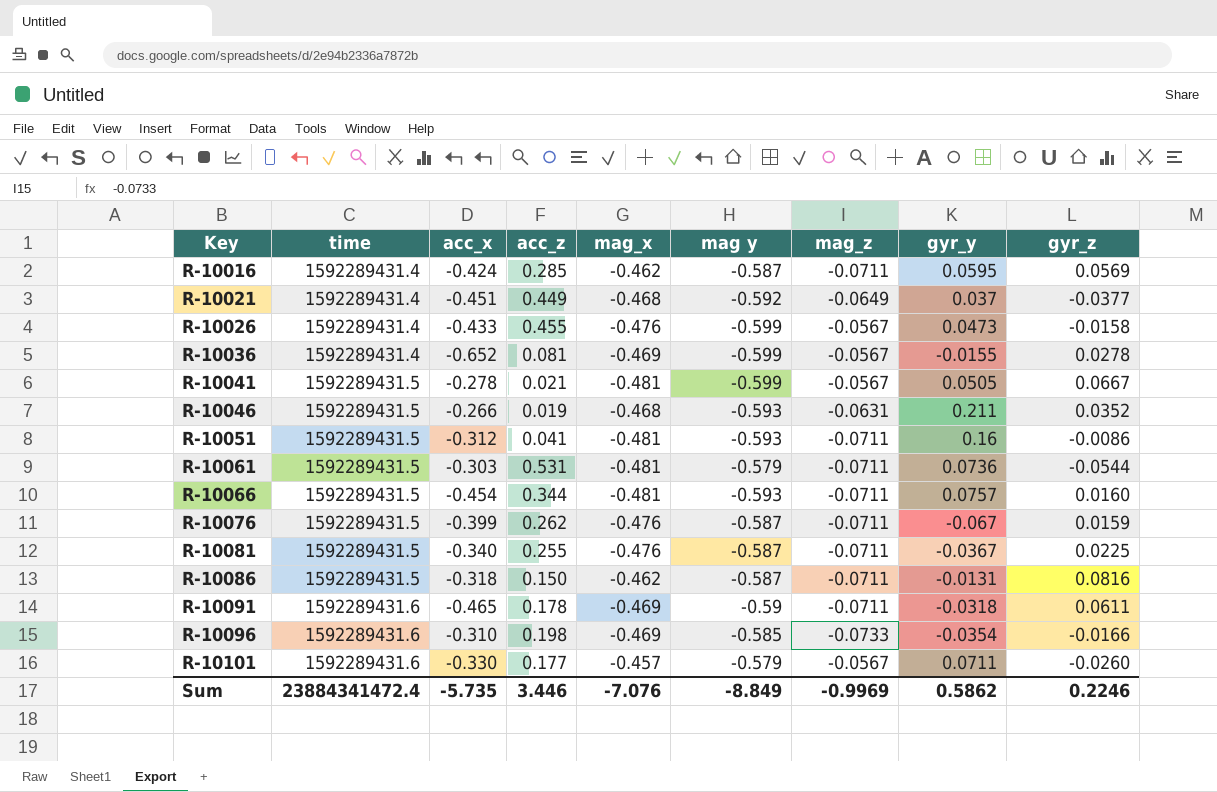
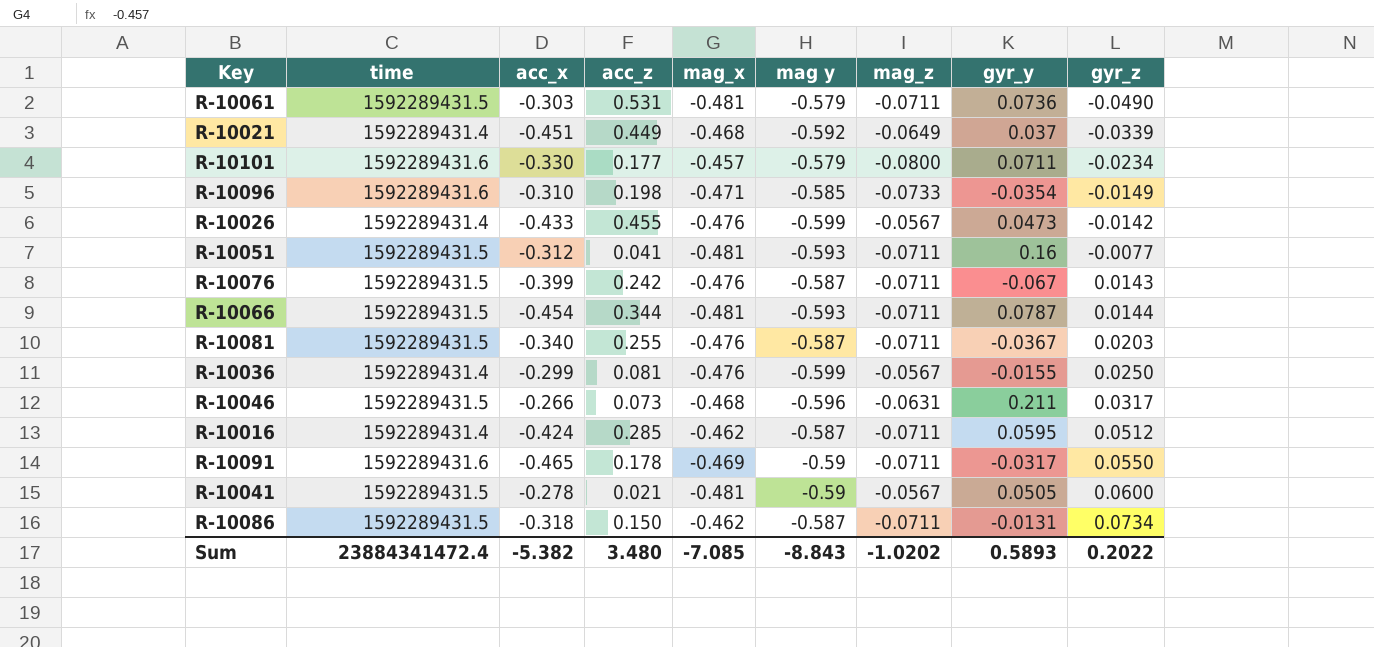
row order: Key ascending -> gyr_z ascending
R-10061 | gyr_z: -0.0544 -> -0.0490
R-10021 | gyr_z: -0.0377 -> -0.0339
R-10101 | mag_z: -0.0567 -> -0.0800
R-10101 | gyr_z: -0.0260 -> -0.0234
R-10096 | mag_x: -0.469 -> -0.471
R-10096 | gyr_z: -0.0166 -> -0.0149
R-10026 | gyr_z: -0.0158 -> -0.0142
R-10051 | gyr_z: -0.0086 -> -0.0077
R-10076 | acc_z: 0.262 -> 0.242
R-10076 | gyr_z: 0.0159 -> 0.0143
R-10066 | gyr_y: 0.0757 -> 0.0787
R-10066 | gyr_z: 0.0160 -> 0.0144
R-10081 | gyr_z: 0.0225 -> 0.0203
R-10036 | acc_x: -0.652 -> -0.299
R-10036 | mag_x: -0.469 -> -0.476
R-10036 | gyr_z: 0.0278 -> 0.0250
R-10046 | acc_z: 0.019 -> 0.073
R-10046 | mag y: -0.593 -> -0.596
R-10046 | gyr_z: 0.0352 -> 0.0317
R-10016 | gyr_z: 0.0569 -> 0.0512
R-10091 | gyr_y: -0.0318 -> -0.0317
R-10091 | gyr_z: 0.0611 -> 0.0550
R-10041 | mag y: -0.599 -> -0.59
R-10041 | gyr_z: 0.0667 -> 0.0600
R-10086 | gyr_z: 0.0816 -> 0.0734
Sum | acc_x: -5.735 -> -5.382
Sum | acc_z: 3.446 -> 3.480
Sum | mag_x: -7.076 -> -7.085
Sum | mag y: -8.849 -> -8.843
Sum | mag_z: -0.9969 -> -1.0202
Sum | gyr_y: 0.5862 -> 0.5893
Sum | gyr_z: 0.2246 -> 0.2022

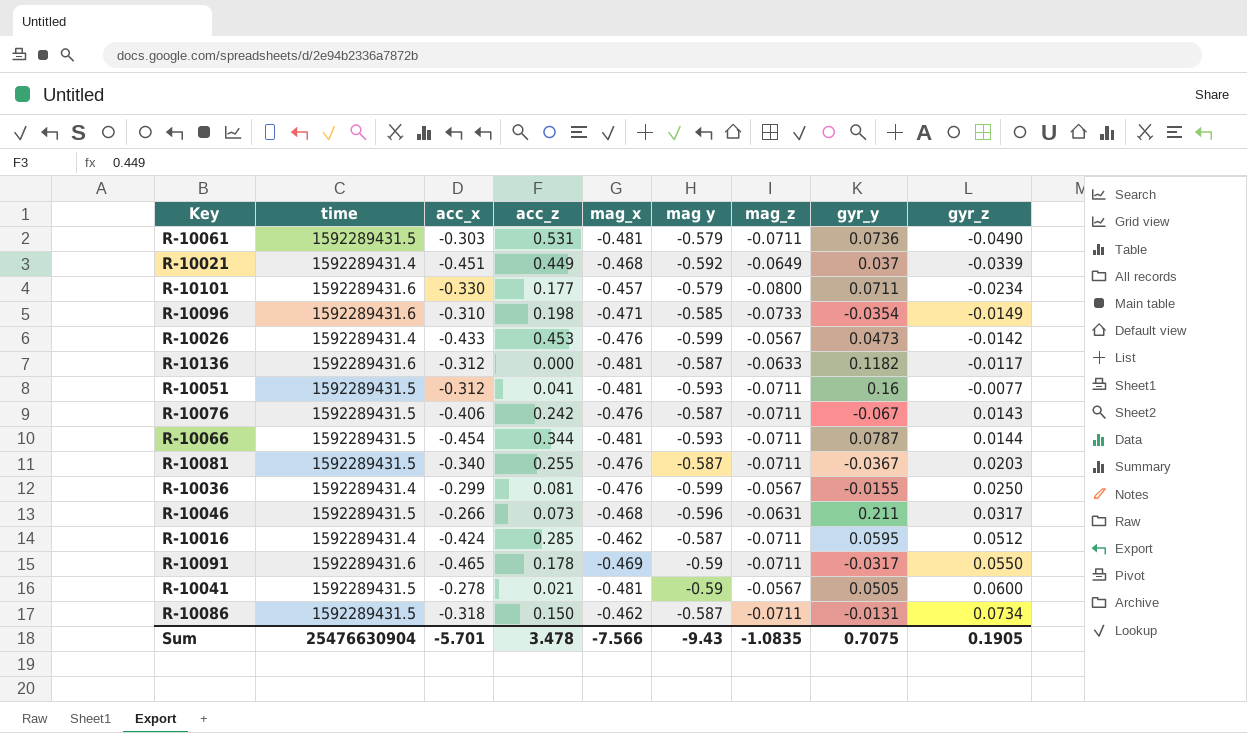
R-10026 | acc_z: 0.455 -> 0.453
row R-10136: none -> 1592289431.6 | -0.312 | 0.000 | -0.481 | -0.587 | -0.0633 | 0.1182 | -0.0117
R-10076 | acc_x: -0.399 -> -0.406
Sum | time: 23884341472.4 -> 25476630904
Sum | acc_x: -5.382 -> -5.701
Sum | acc_z: 3.480 -> 3.478
Sum | mag_x: -7.085 -> -7.566
Sum | mag y: -8.843 -> -9.43
Sum | mag_z: -1.0202 -> -1.0835
Sum | gyr_y: 0.5893 -> 0.7075
Sum | gyr_z: 0.2022 -> 0.1905

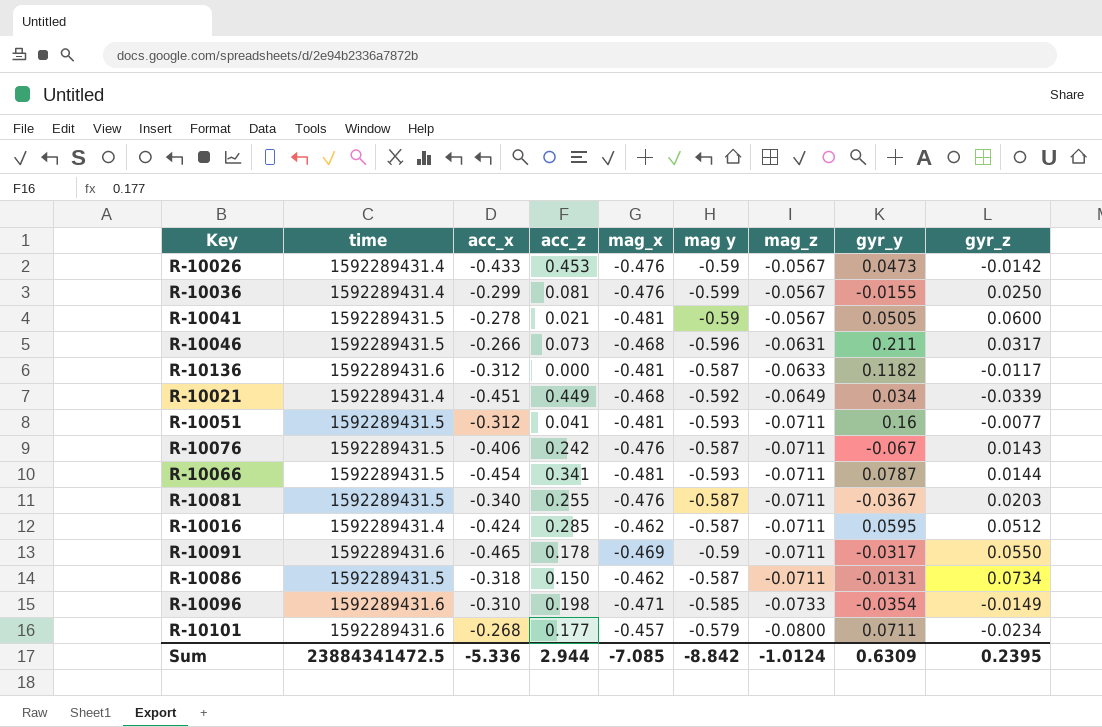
row order: gyr_z ascending -> mag_z descending
row R-10061: 1592289431.5 | -0.303 | 0.531 | -0.481 | -0.579 | -0.0711 | 0.0736 | -0.0490 -> none
R-10026 | mag y: -0.599 -> -0.59
R-10021 | gyr_y: 0.037 -> 0.034
R-10066 | acc_z: 0.344 -> 0.341
R-10101 | acc_x: -0.330 -> -0.268
Sum | time: 25476630904 -> 23884341472.5
Sum | acc_x: -5.701 -> -5.336
Sum | acc_z: 3.478 -> 2.944
Sum | mag_x: -7.566 -> -7.085
Sum | mag y: -9.43 -> -8.842
Sum | mag_z: -1.0835 -> -1.0124
Sum | gyr_y: 0.7075 -> 0.6309
Sum | gyr_z: 0.1905 -> 0.2395

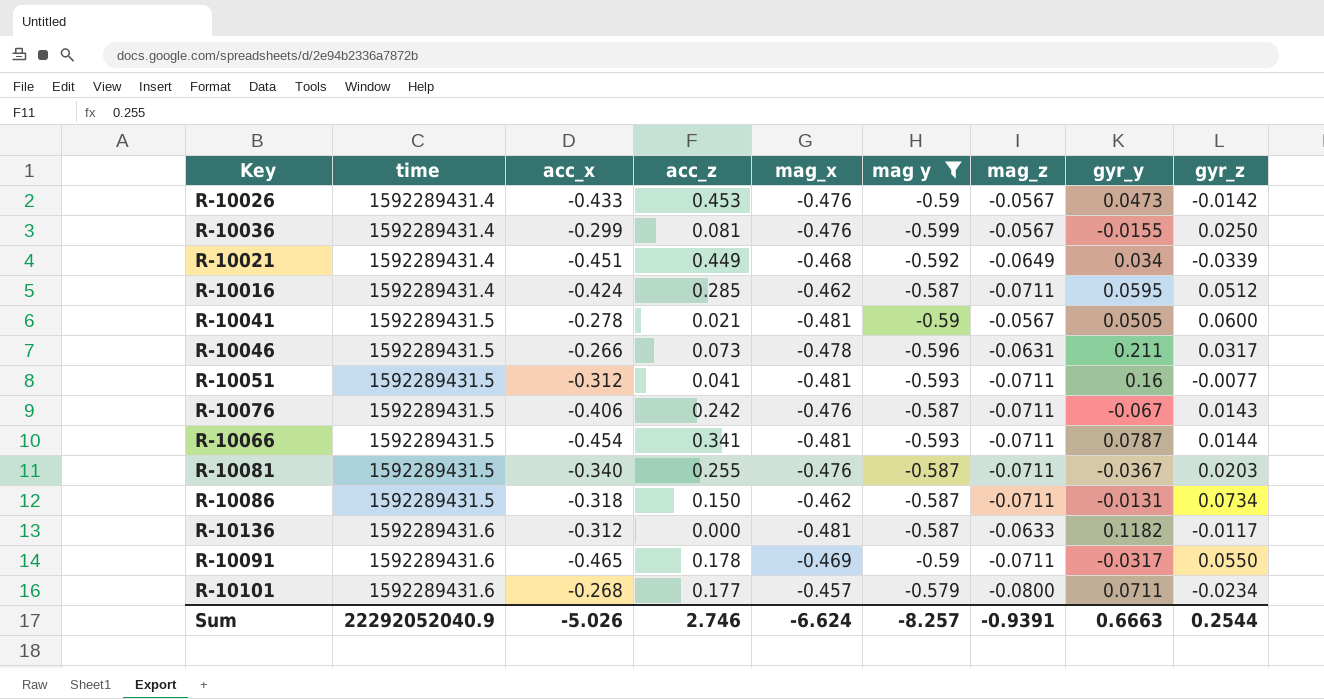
filter: none -> mag y != -0.585
row order: mag_z descending -> time ascending
R-10046 | mag_x: -0.468 -> -0.478
Sum | time: 23884341472.5 -> 22292052040.9
Sum | acc_x: -5.336 -> -5.026
Sum | acc_z: 2.944 -> 2.746
Sum | mag_x: -7.085 -> -6.624
Sum | mag y: -8.842 -> -8.257
Sum | mag_z: -1.0124 -> -0.9391
Sum | gyr_y: 0.6309 -> 0.6663
Sum | gyr_z: 0.2395 -> 0.2544

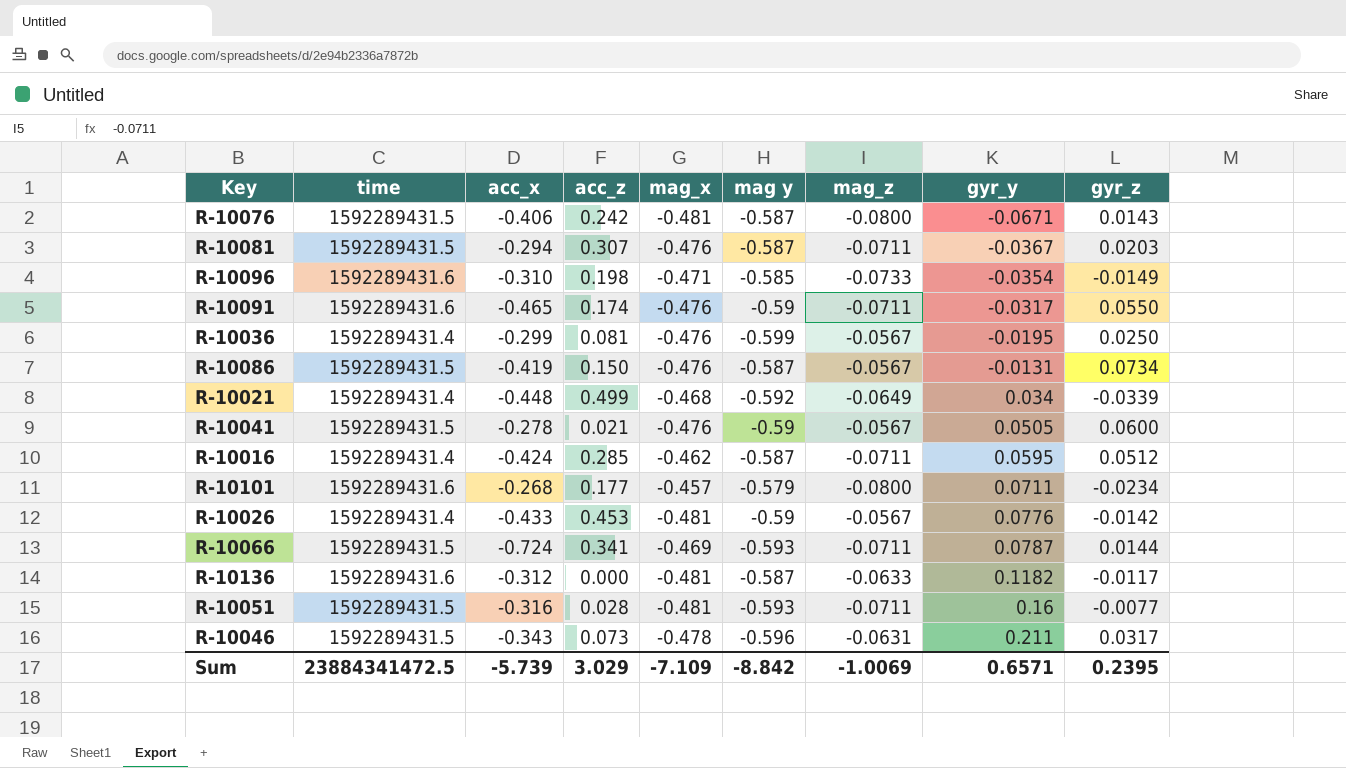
filter: mag y != -0.585 -> none
row order: time ascending -> gyr_y ascending
R-10076 | mag_x: -0.476 -> -0.481
R-10076 | mag_z: -0.0711 -> -0.0800
R-10076 | gyr_y: -0.067 -> -0.0671
R-10081 | acc_x: -0.340 -> -0.294
R-10081 | acc_z: 0.255 -> 0.307
R-10091 | acc_z: 0.178 -> 0.174
R-10091 | mag_x: -0.469 -> -0.476
R-10036 | gyr_y: -0.0155 -> -0.0195
R-10086 | acc_x: -0.318 -> -0.419
R-10086 | mag_x: -0.462 -> -0.476
R-10086 | mag_z: -0.0711 -> -0.0567
R-10021 | acc_x: -0.451 -> -0.448
R-10021 | acc_z: 0.449 -> 0.499
R-10041 | mag_x: -0.481 -> -0.476
R-10026 | mag_x: -0.476 -> -0.481
R-10026 | gyr_y: 0.0473 -> 0.0776
R-10066 | acc_x: -0.454 -> -0.724
R-10066 | mag_x: -0.481 -> -0.469
R-10051 | acc_x: -0.312 -> -0.316
R-10051 | acc_z: 0.041 -> 0.028
R-10046 | acc_x: -0.266 -> -0.343
Sum | time: 22292052040.9 -> 23884341472.5
Sum | acc_x: -5.026 -> -5.739
Sum | acc_z: 2.746 -> 3.029
Sum | mag_x: -6.624 -> -7.109
Sum | mag y: -8.257 -> -8.842
Sum | mag_z: -0.9391 -> -1.0069
Sum | gyr_y: 0.6663 -> 0.6571
Sum | gyr_z: 0.2544 -> 0.2395

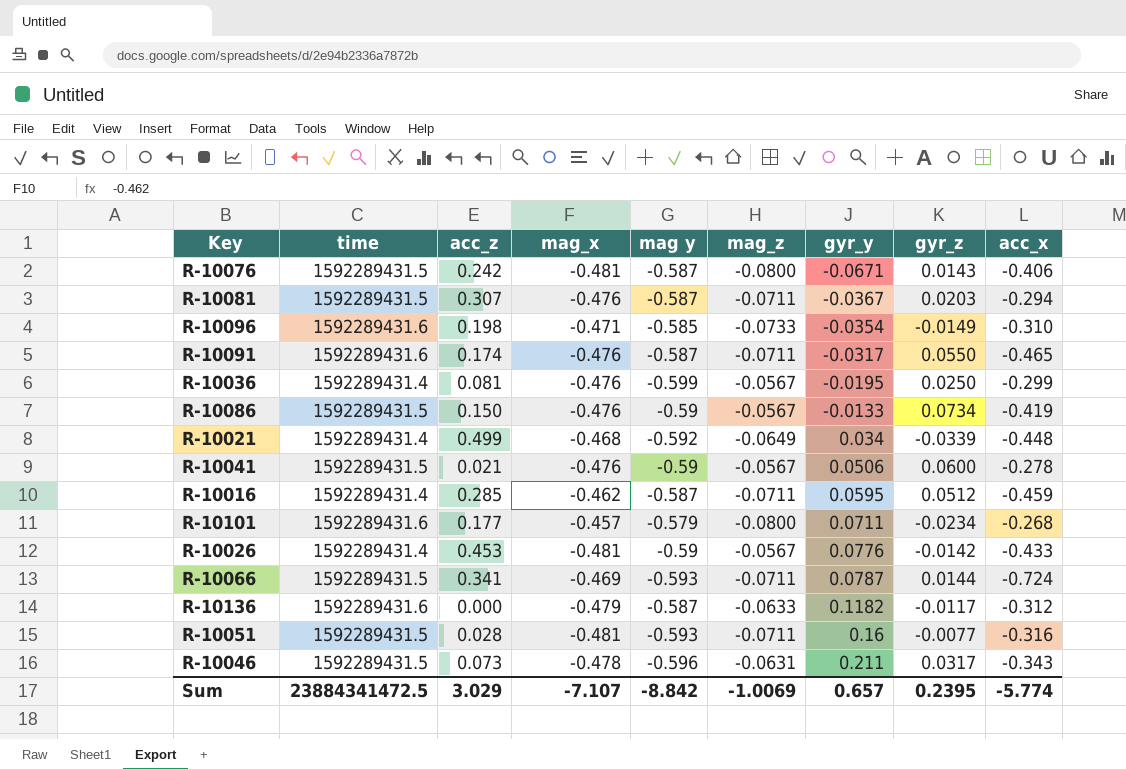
column acc_x | position: 3 -> 9
R-10091 | mag y: -0.59 -> -0.587
R-10086 | mag y: -0.587 -> -0.59
R-10086 | gyr_y: -0.0131 -> -0.0133
R-10041 | gyr_y: 0.0505 -> 0.0506
R-10016 | acc_x: -0.424 -> -0.459
R-10136 | mag_x: -0.481 -> -0.479
Sum | mag_x: -7.109 -> -7.107
Sum | gyr_y: 0.6571 -> 0.657
Sum | acc_x: -5.739 -> -5.774

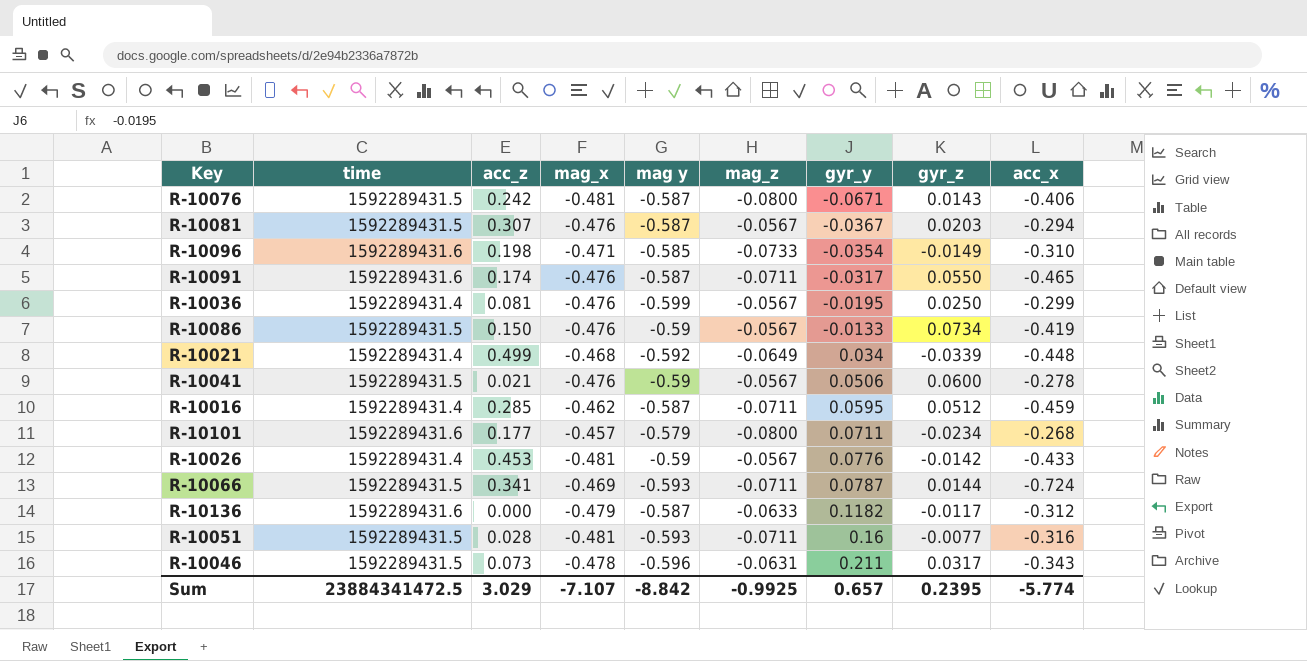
R-10081 | mag_z: -0.0711 -> -0.0567
Sum | mag_z: -1.0069 -> -0.9925

